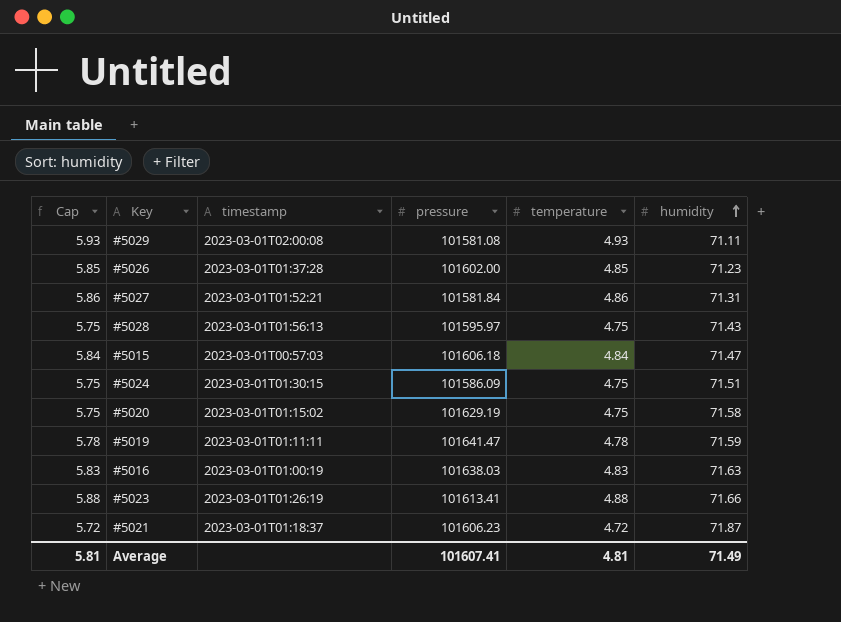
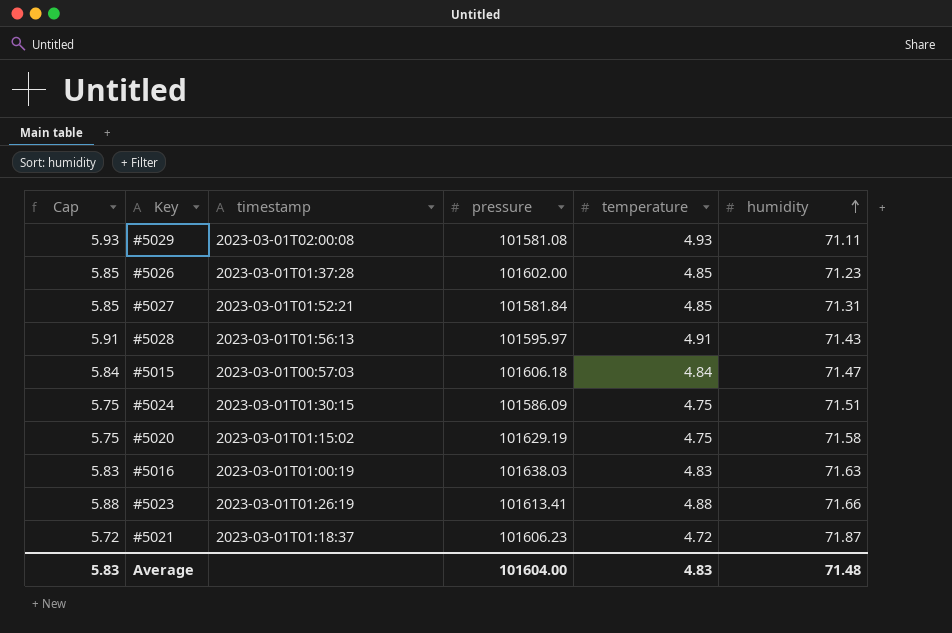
row #5019: 5.78 | 2023-03-01T01:11:11 | 101641.47 | 4.78 | 71.59 -> none
#5027 | Cap: 5.86 -> 5.85
#5027 | temperature: 4.86 -> 4.85
#5028 | Cap: 5.75 -> 5.91
#5028 | temperature: 4.75 -> 4.91
Average | Cap: 5.81 -> 5.83
Average | pressure: 101607.41 -> 101604.00
Average | temperature: 4.81 -> 4.83
Average | humidity: 71.49 -> 71.48

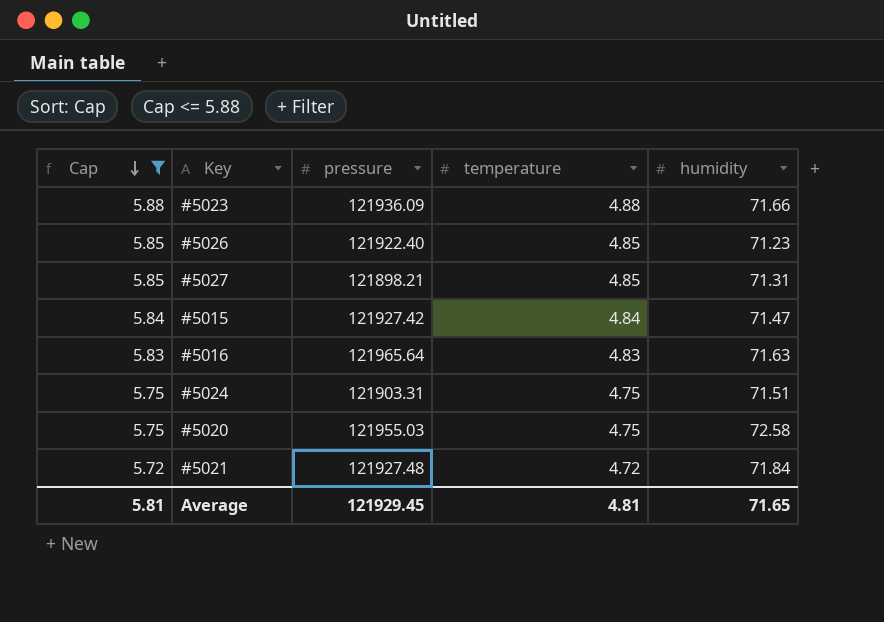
filter: none -> Cap <= 5.88
row order: humidity ascending -> Cap descending
column timestamp | position: 3 -> none
#5023 | pressure: 101613.41 -> 121936.09
#5026 | pressure: 101602.00 -> 121922.40
#5027 | pressure: 101581.84 -> 121898.21
#5015 | pressure: 101606.18 -> 121927.42
#5016 | pressure: 101638.03 -> 121965.64
#5024 | pressure: 101586.09 -> 121903.31
#5020 | pressure: 101629.19 -> 121955.03
#5020 | humidity: 71.58 -> 72.58
#5021 | pressure: 101606.23 -> 121927.48
#5021 | humidity: 71.87 -> 71.84
Average | Cap: 5.83 -> 5.81
Average | pressure: 101604.00 -> 121929.45
Average | temperature: 4.83 -> 4.81
Average | humidity: 71.48 -> 71.65

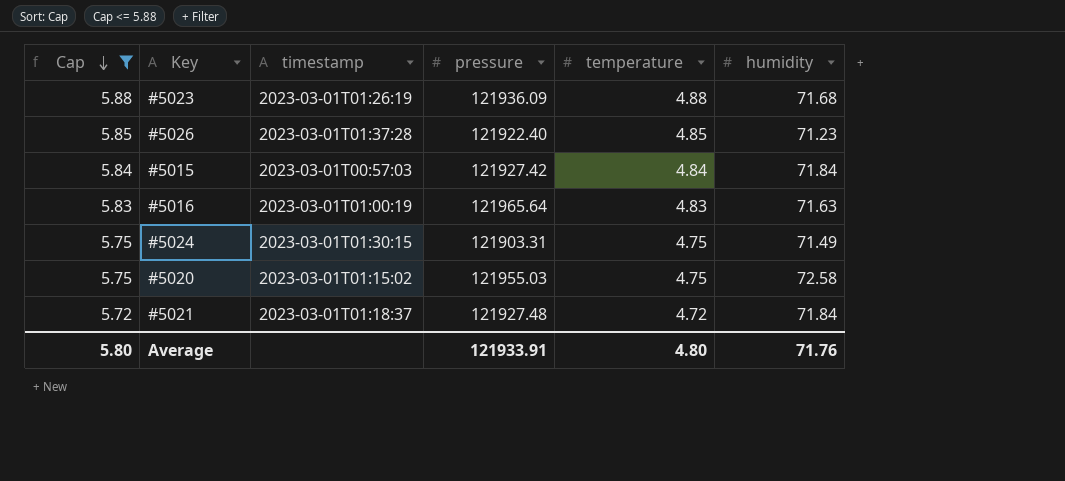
column timestamp | position: none -> 3
row #5027: 5.85 | 121898.21 | 4.85 | 71.31 -> none
#5023 | humidity: 71.66 -> 71.68
#5015 | humidity: 71.47 -> 71.84
#5024 | humidity: 71.51 -> 71.49
Average | Cap: 5.81 -> 5.80
Average | pressure: 121929.45 -> 121933.91
Average | temperature: 4.81 -> 4.80
Average | humidity: 71.65 -> 71.76

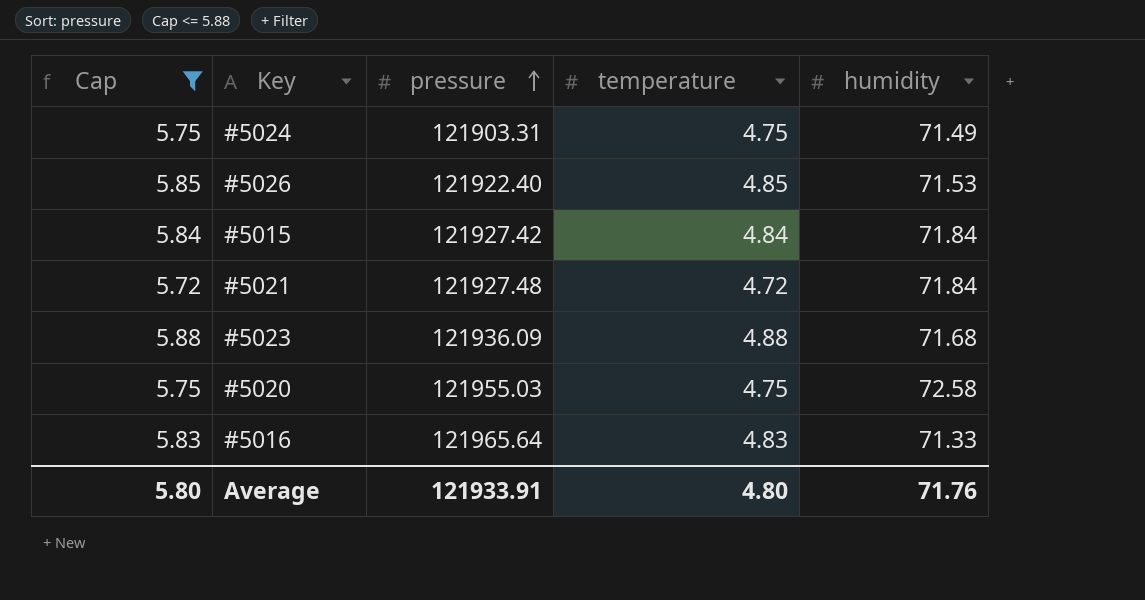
row order: Cap descending -> pressure ascending
column timestamp | position: 3 -> none
#5026 | humidity: 71.23 -> 71.53
#5016 | humidity: 71.63 -> 71.33

